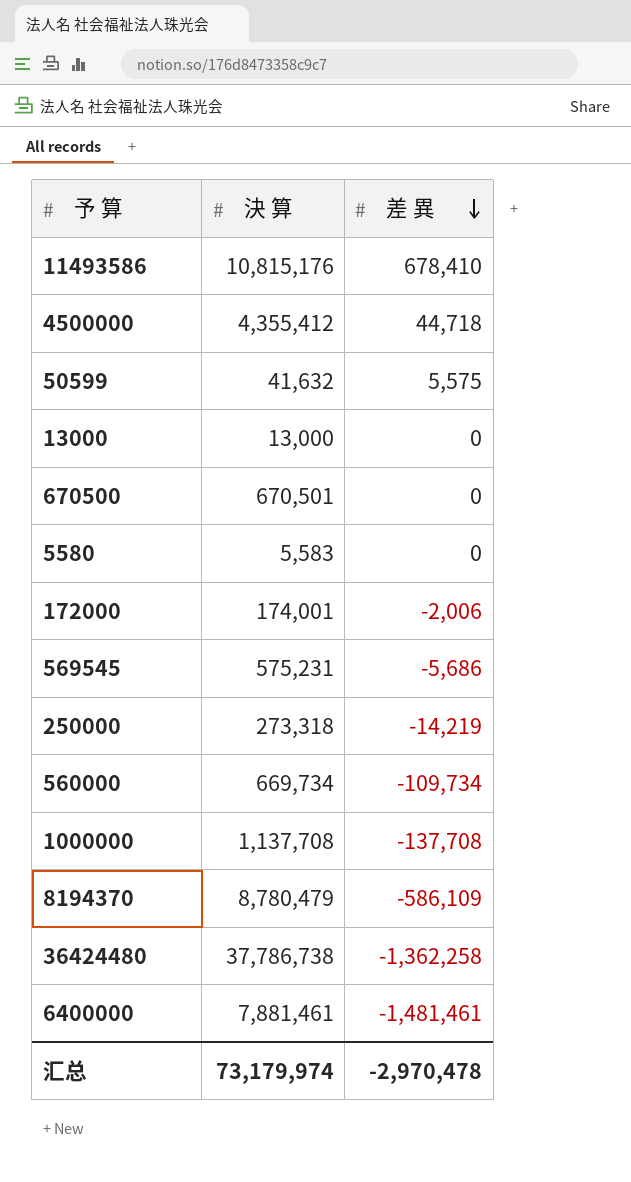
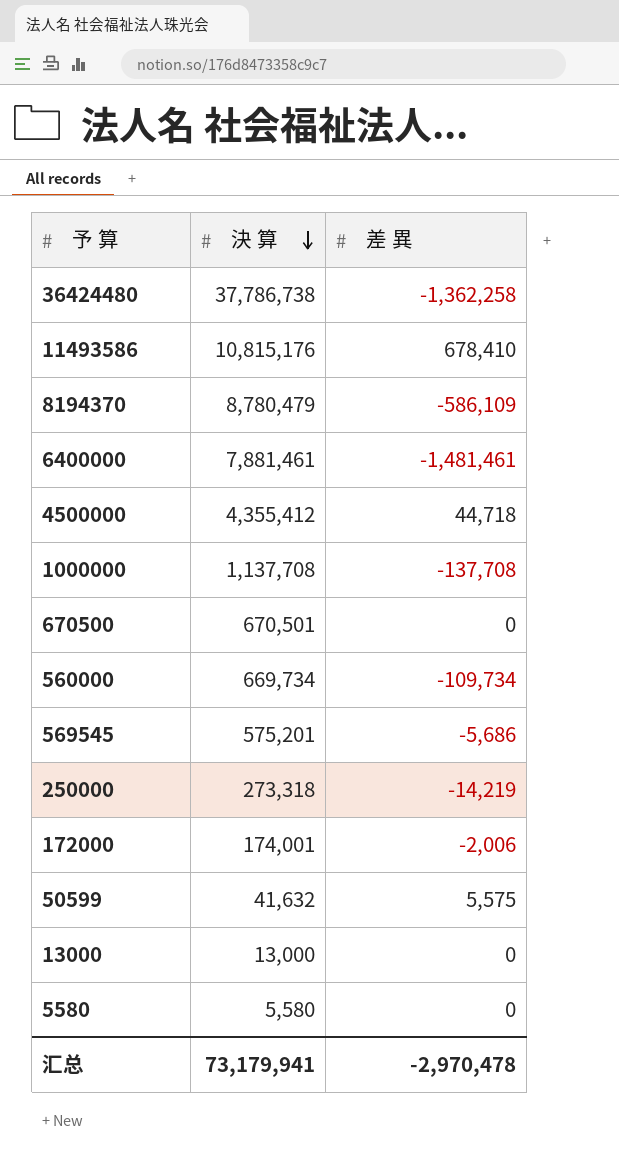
row order: 差 異 descending -> 決 算 descending
569545 | 決 算: 575,231 -> 575,201
5580 | 決 算: 5,583 -> 5,580
汇总 | 決 算: 73,179,974 -> 73,179,941

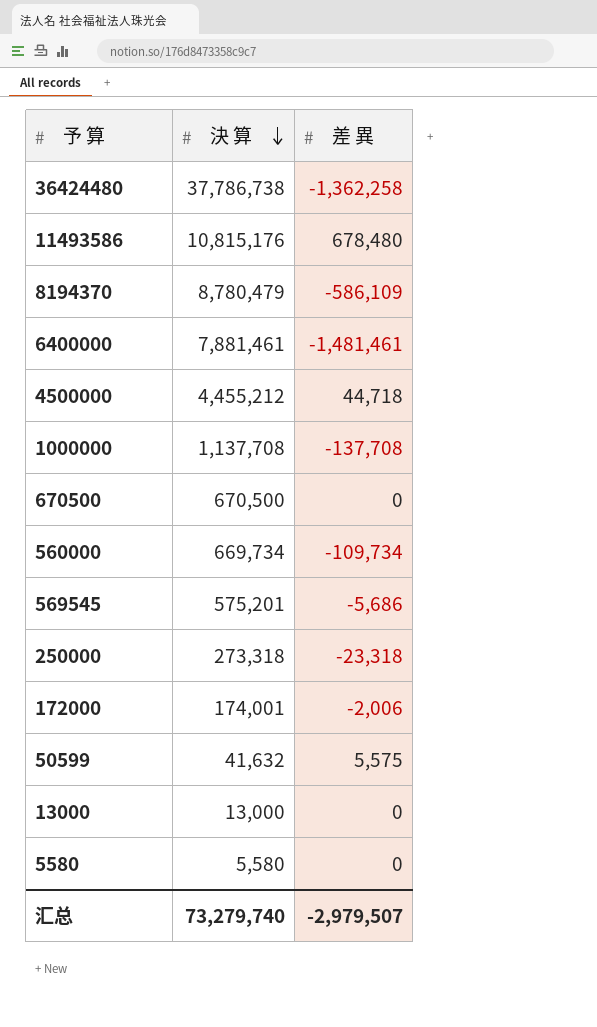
11493586 | 差 異: 678,410 -> 678,480
4500000 | 決 算: 4,355,412 -> 4,455,212
670500 | 決 算: 670,501 -> 670,500
250000 | 差 異: -14,219 -> -23,318
汇总 | 決 算: 73,179,941 -> 73,279,740
汇总 | 差 異: -2,970,478 -> -2,979,507

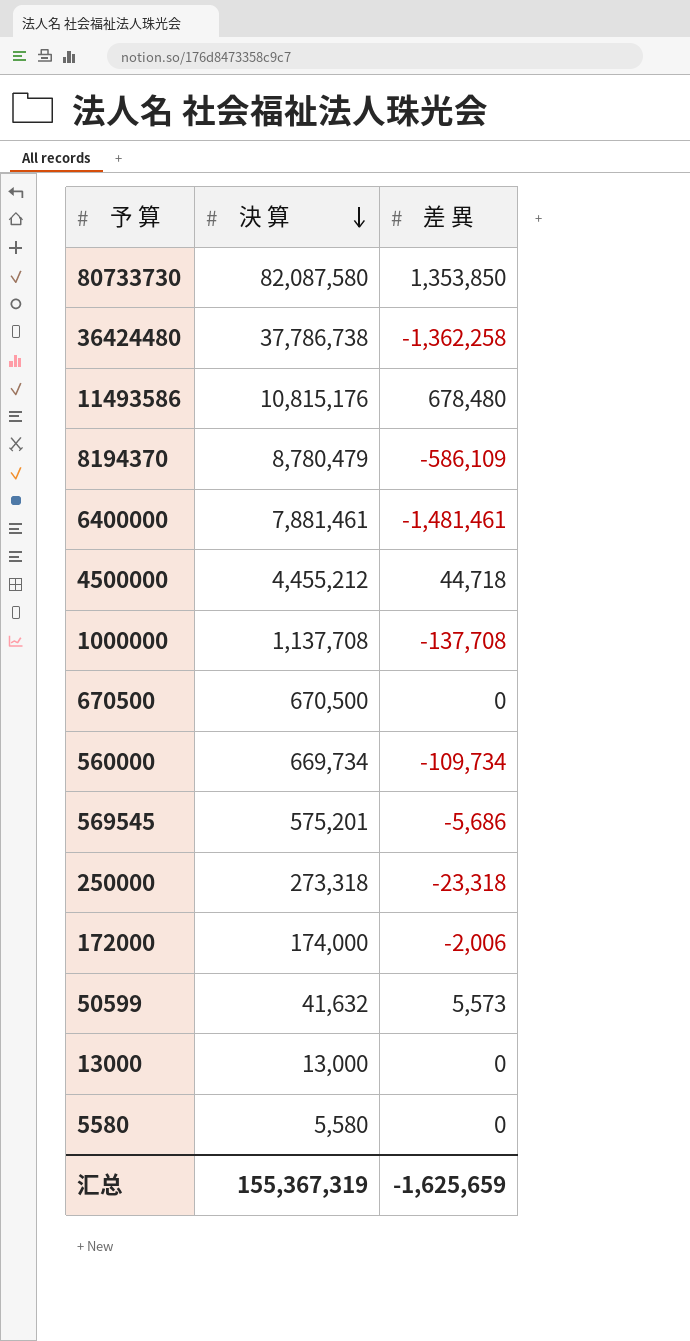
row 80733730: none -> 82,087,580 | 1,353,850
172000 | 決 算: 174,001 -> 174,000
50599 | 差 異: 5,575 -> 5,573
汇总 | 決 算: 73,279,740 -> 155,367,319
汇总 | 差 異: -2,979,507 -> -1,625,659

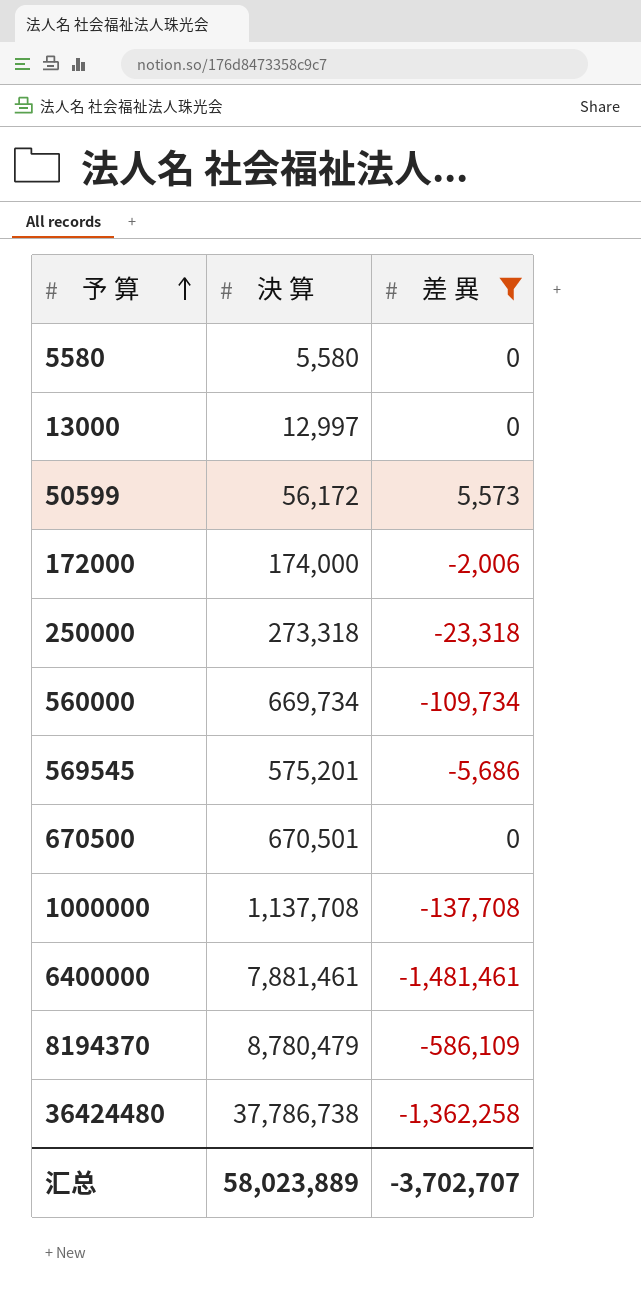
filter: none -> 差 異 <= 5,573
row order: 決 算 descending -> 予 算 ascending
13000 | 決 算: 13,000 -> 12,997
50599 | 決 算: 41,632 -> 56,172
670500 | 決 算: 670,500 -> 670,501
汇总 | 決 算: 155,367,319 -> 58,023,889
汇总 | 差 異: -1,625,659 -> -3,702,707

